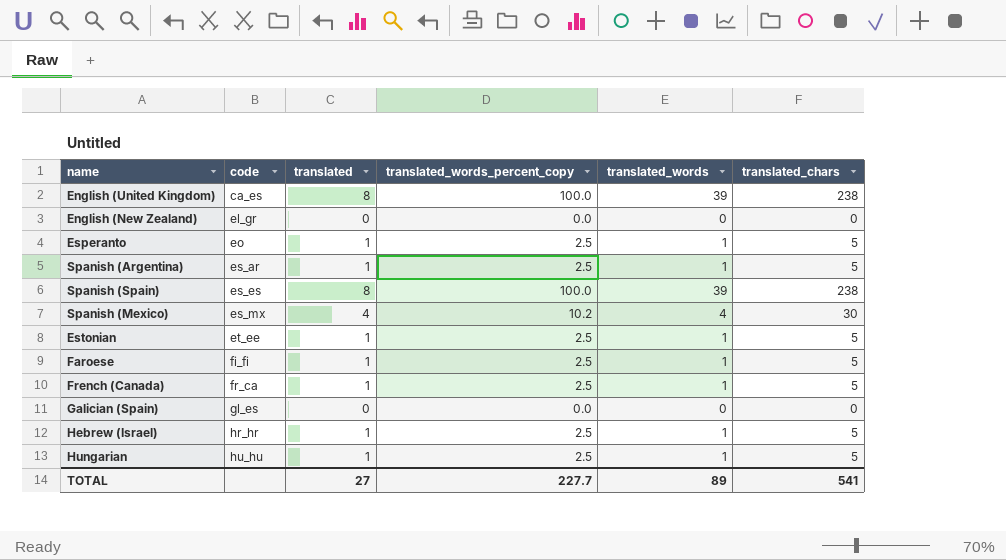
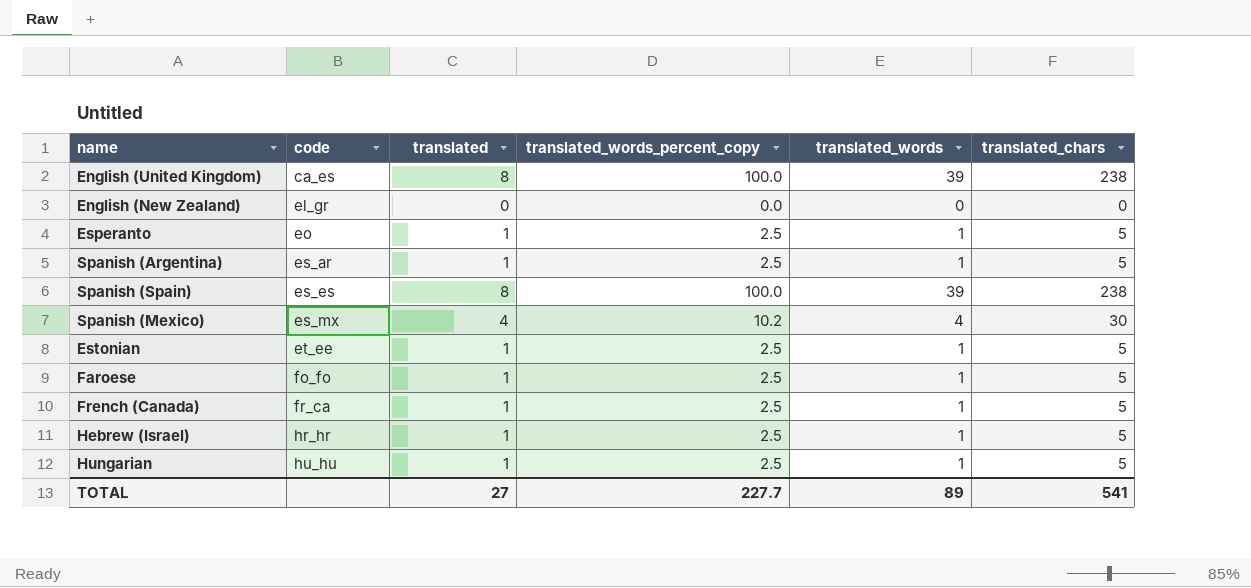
row Galician (Spain): gl_es | 0 | 0.0 | 0 | 0 -> none
Faroese | code: fi_fi -> fo_fo

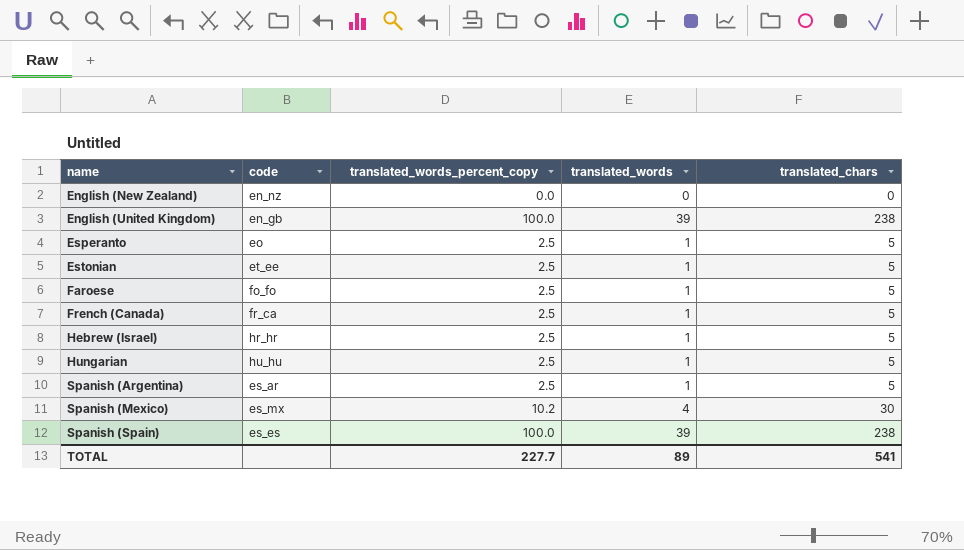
row order: code ascending -> name ascending
column translated | position: 3 -> none
English (New Zealand) | code: el_gr -> en_nz
English (United Kingdom) | code: ca_es -> en_gb

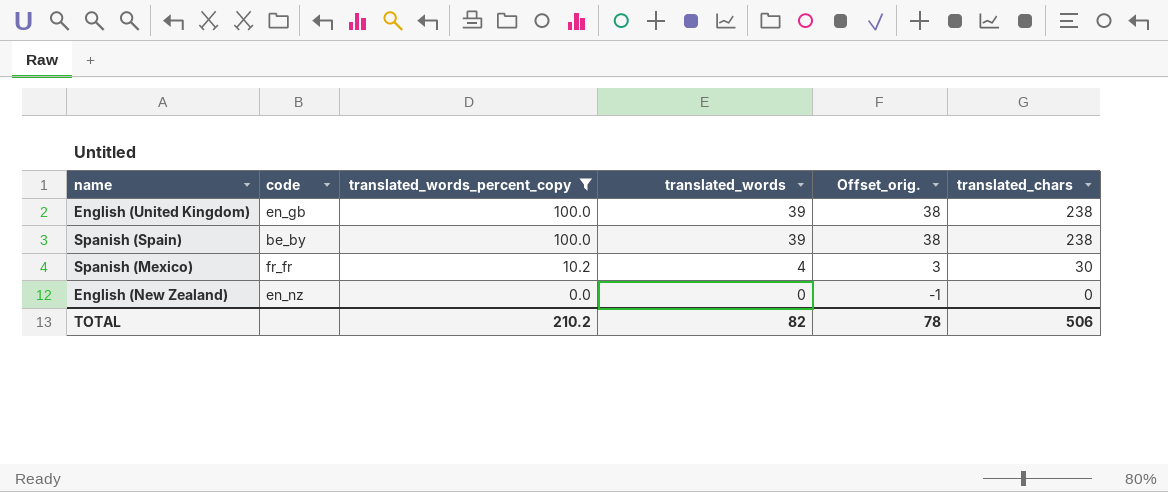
filter: none -> translated_words_percent_copy != 2.5
row order: name ascending -> translated_words_percent_copy descending
column Offset_orig. | formula: none -> [translated_words] - 1
Spanish (Spain) | code: es_es -> be_by
Spanish (Mexico) | code: es_mx -> fr_fr
TOTAL | translated_words_percent_copy: 227.7 -> 210.2
TOTAL | translated_words: 89 -> 82
TOTAL | translated_chars: 541 -> 506

